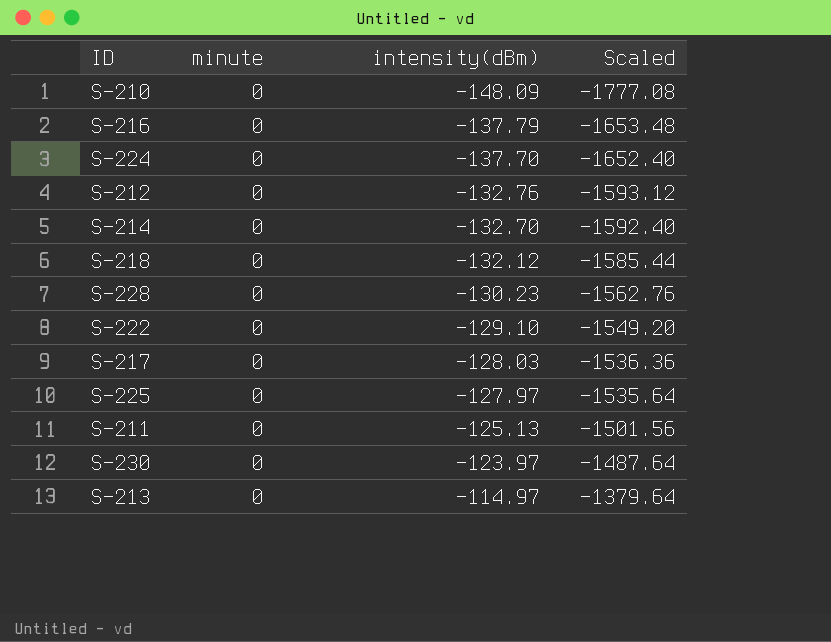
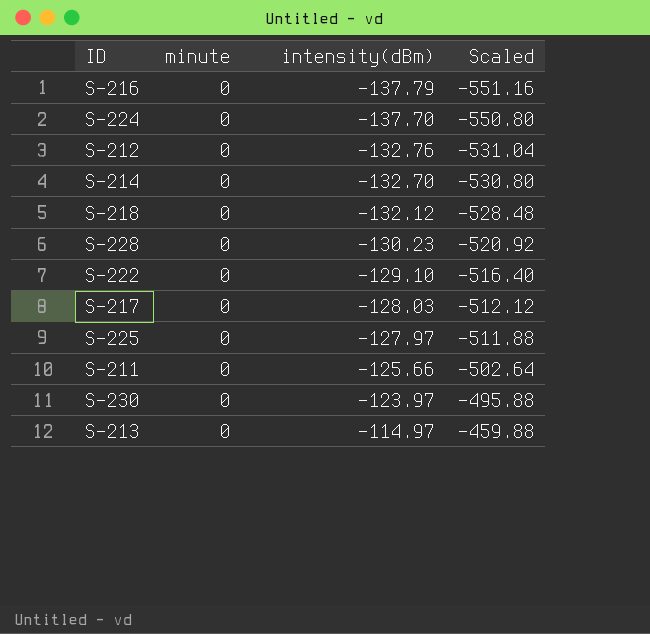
column Scaled | formula: [intensity(dBm)] * 12 -> [intensity(dBm)] * 4
row S-210: 0 | -148.09 | -1777.08 -> none
S-211 | intensity(dBm): -125.13 -> -125.66

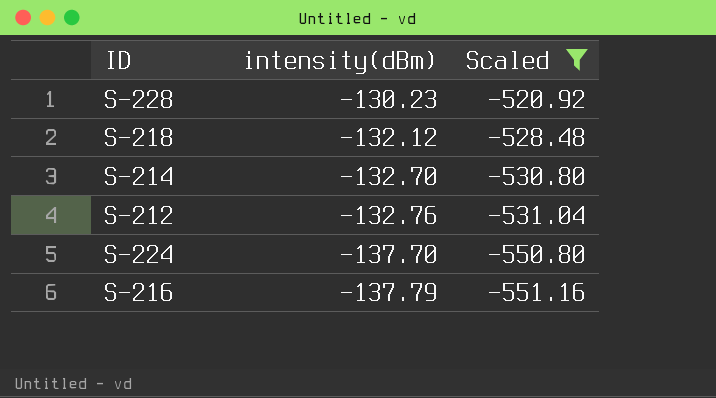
filter: none -> Scaled <= -520.92
row order: intensity(dBm) ascending -> intensity(dBm) descending
column minute | position: 2 -> none

